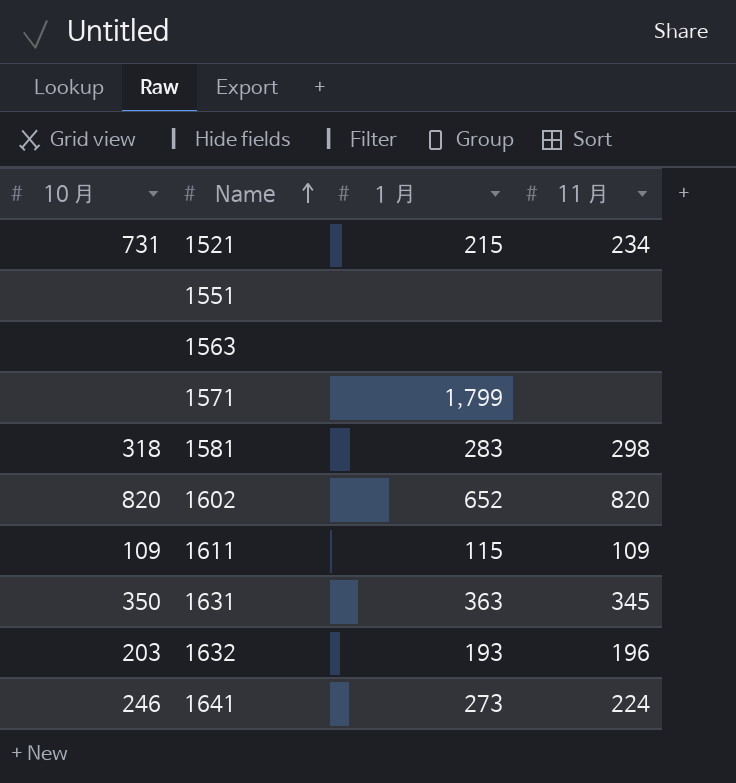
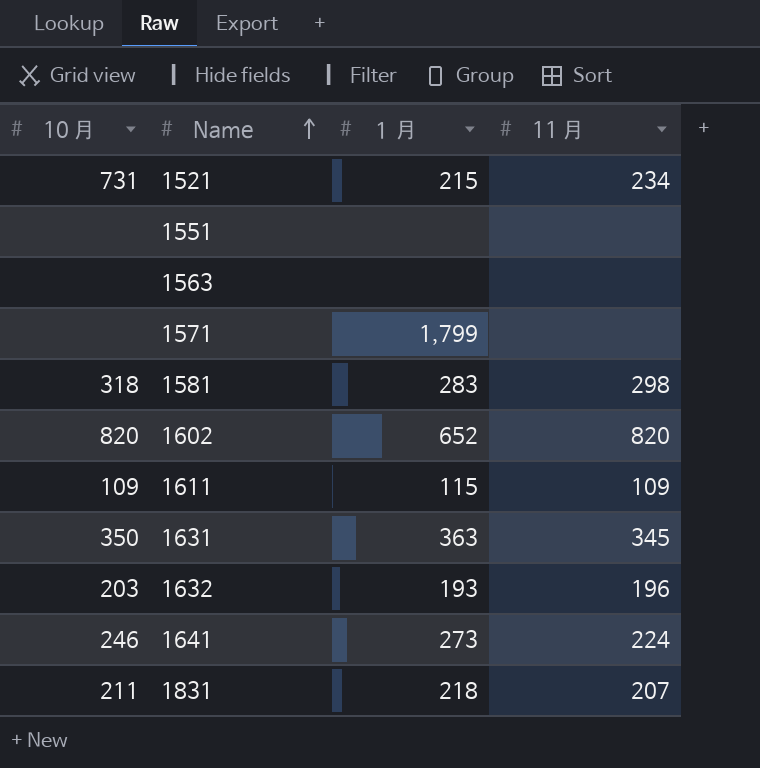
row 1831: none -> 211 | 218 | 207

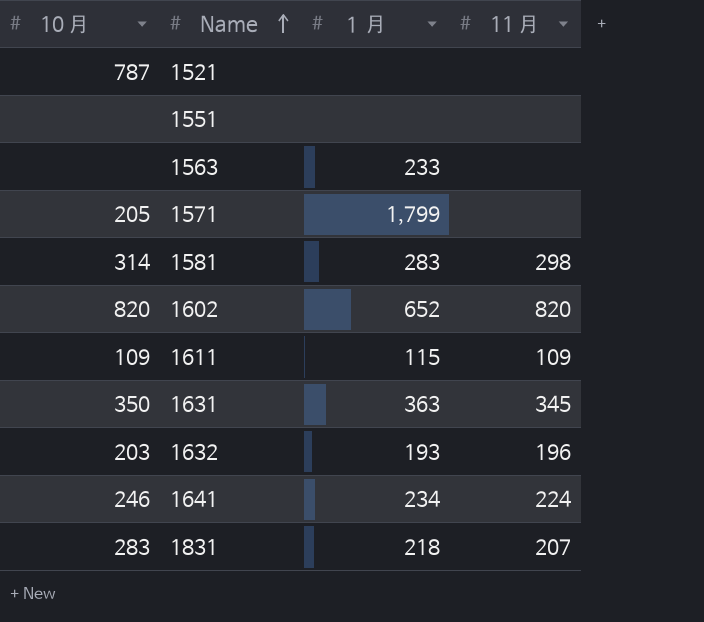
1521 | 10 月: 731 -> 787
1521 | １ 月: 215 -> none
1521 | 11 月: 234 -> none
1563 | １ 月: none -> 233
1571 | 10 月: none -> 205
1581 | 10 月: 318 -> 314
1641 | １ 月: 273 -> 234
1831 | 10 月: 211 -> 283

